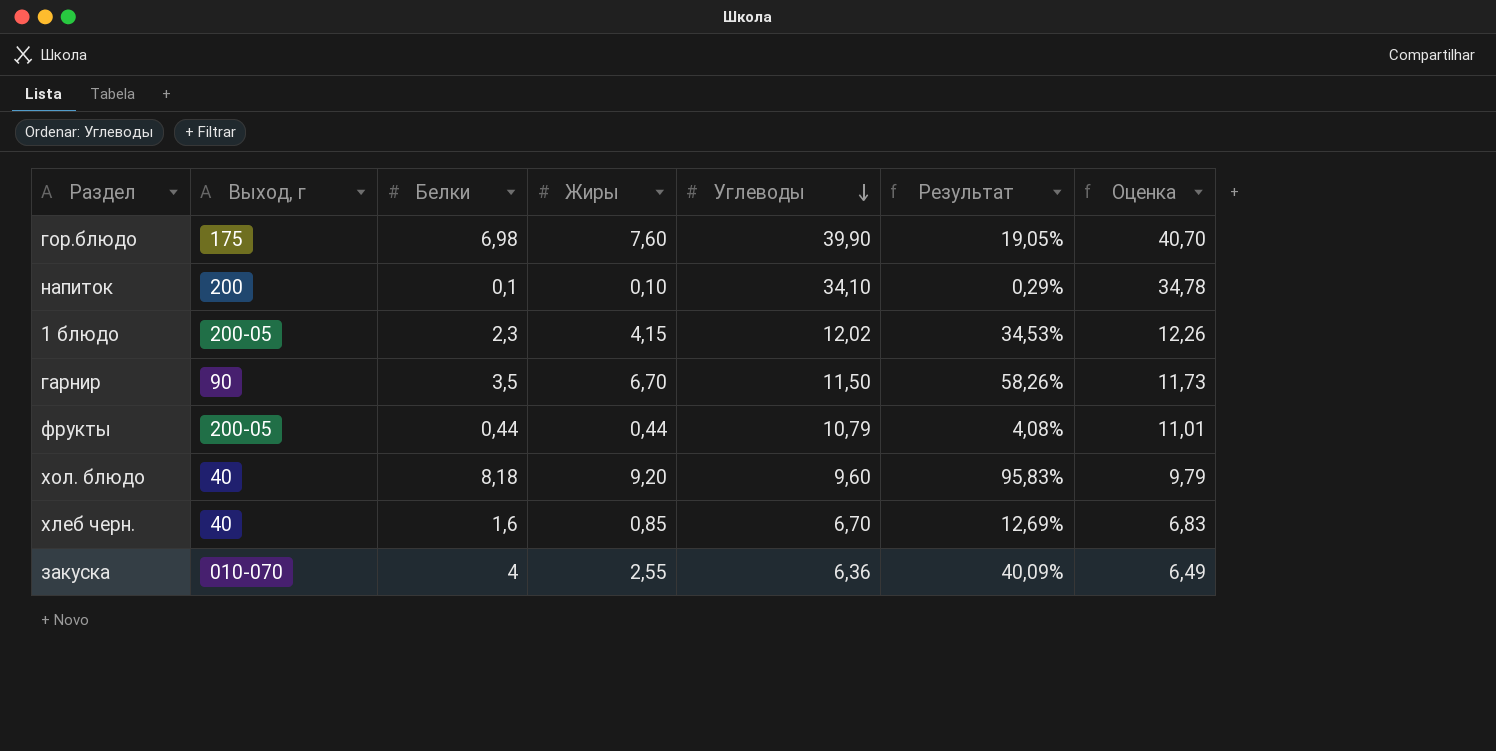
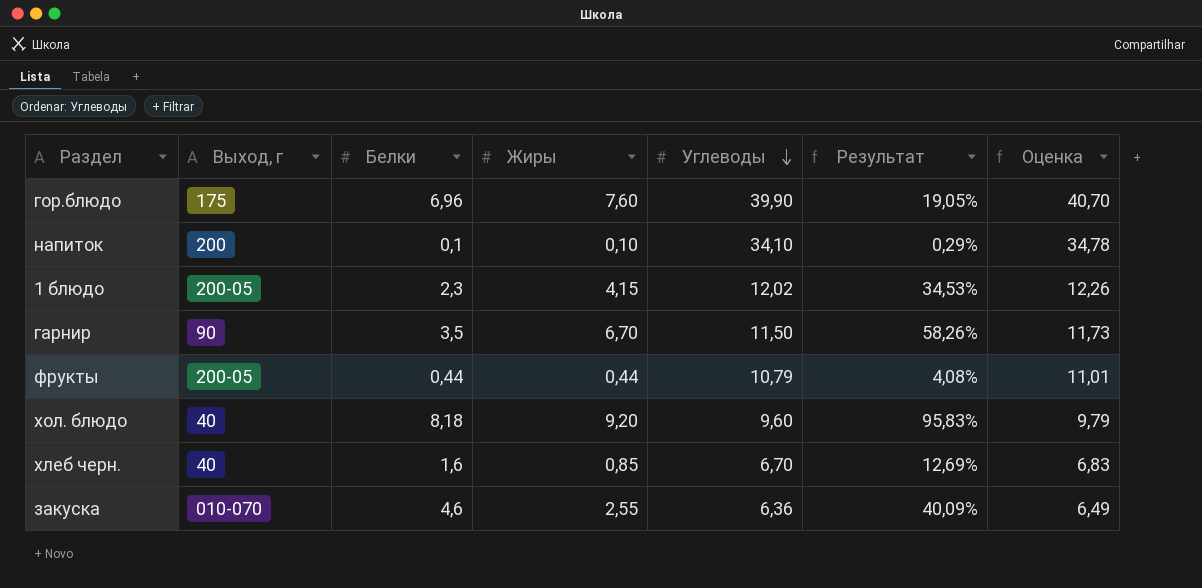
гор.блюдо | Белки: 6,98 -> 6,96
закуска | Белки: 4 -> 4,6

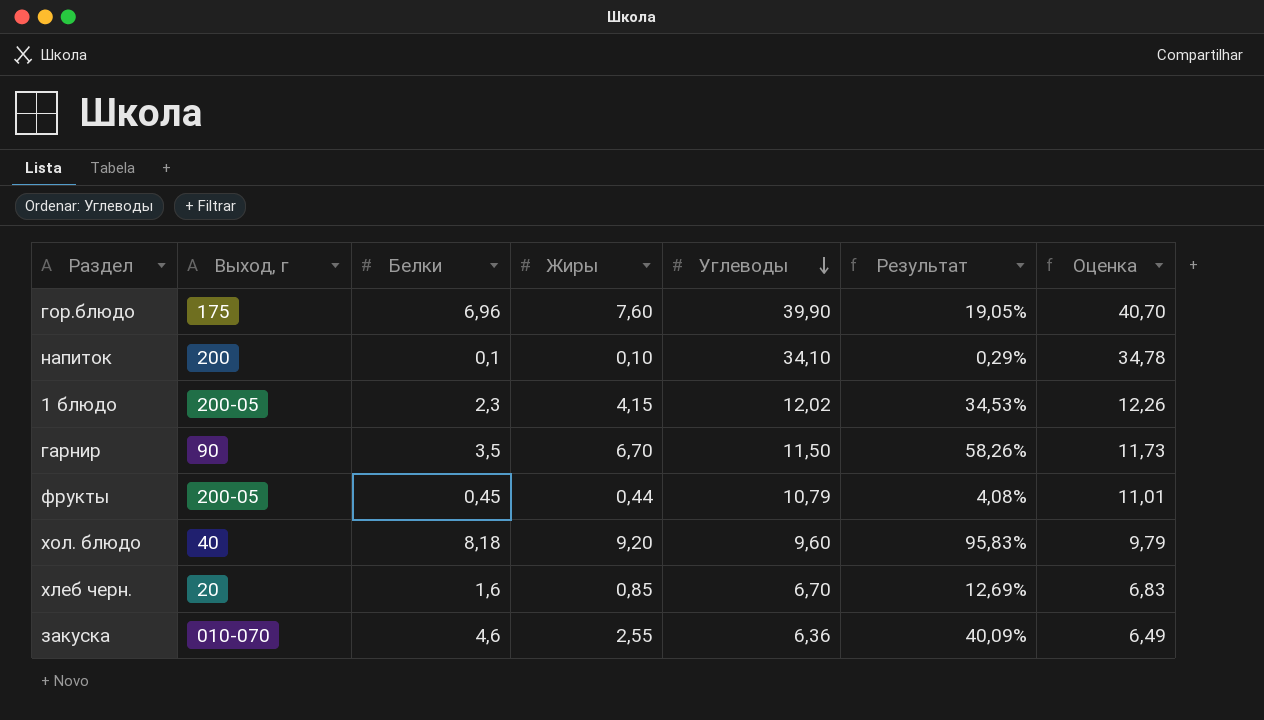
фрукты | Белки: 0,44 -> 0,45
хлеб черн. | Выход, г: 40 -> 20

